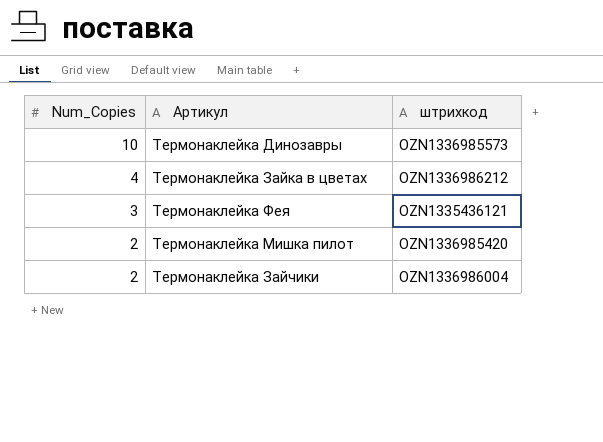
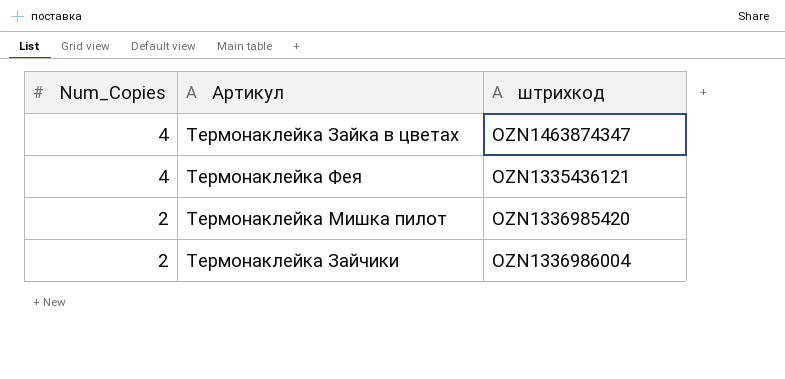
row Термонаклейка Динозавры: 10 | OZN1336985573 -> none
Термонаклейка Зайка в цветах | штрихкод: OZN1336986212 -> OZN1463874347
Термонаклейка Фея | Num_Copies: 3 -> 4

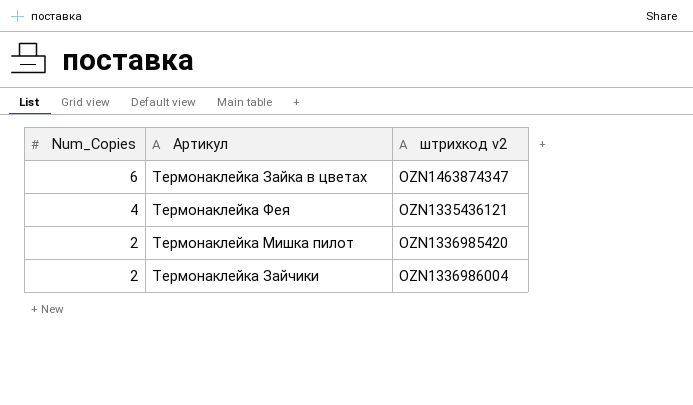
column name: штрихкод -> штрихкод v2
Термонаклейка Зайка в цветах | Num_Copies: 4 -> 6

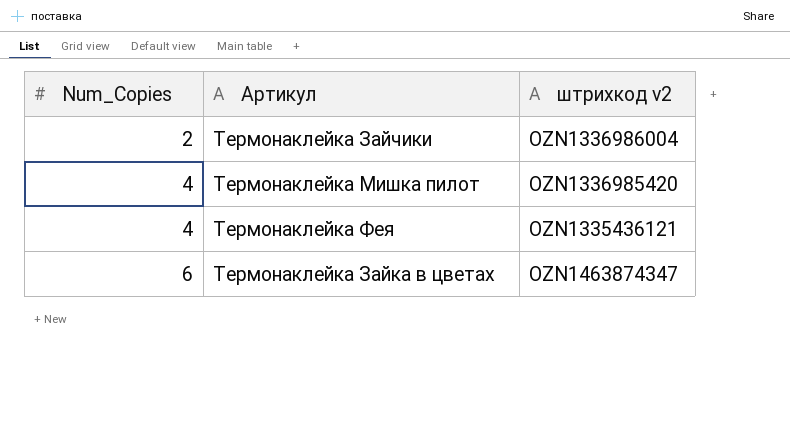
row order: Num_Copies descending -> Num_Copies ascending
Термонаклейка Мишка пилот | Num_Copies: 2 -> 4

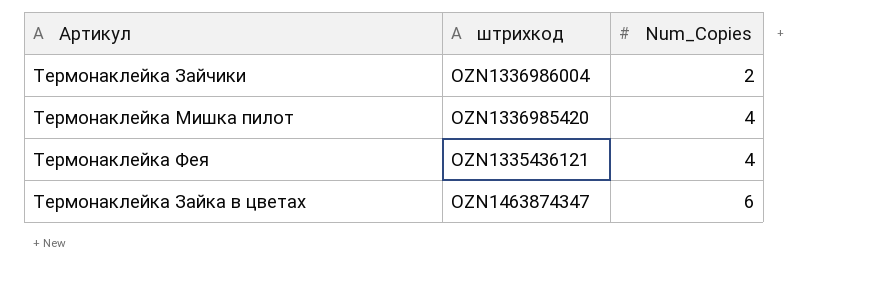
column name: штрихкод v2 -> штрихкод
column Num_Copies | position: 1 -> 3

